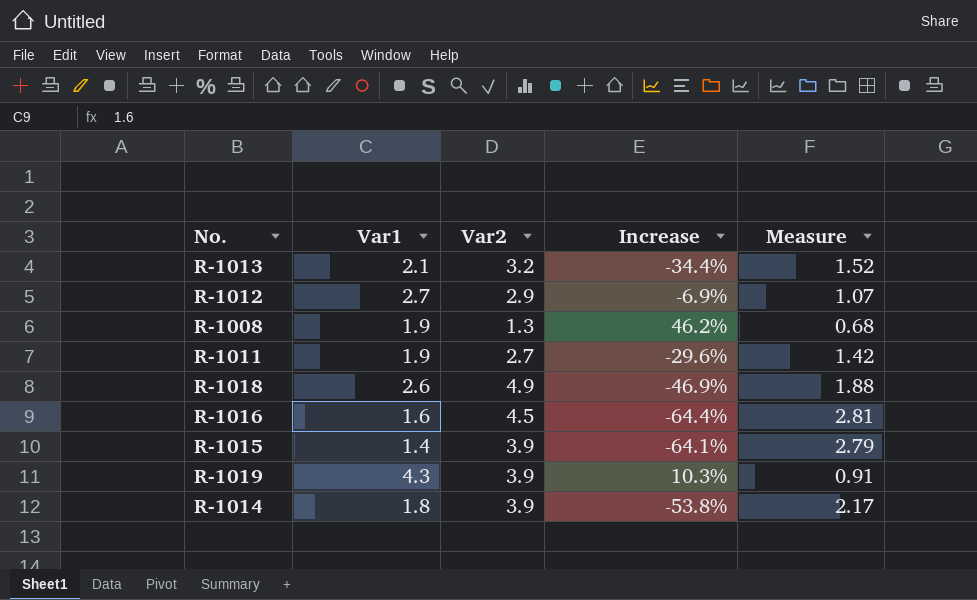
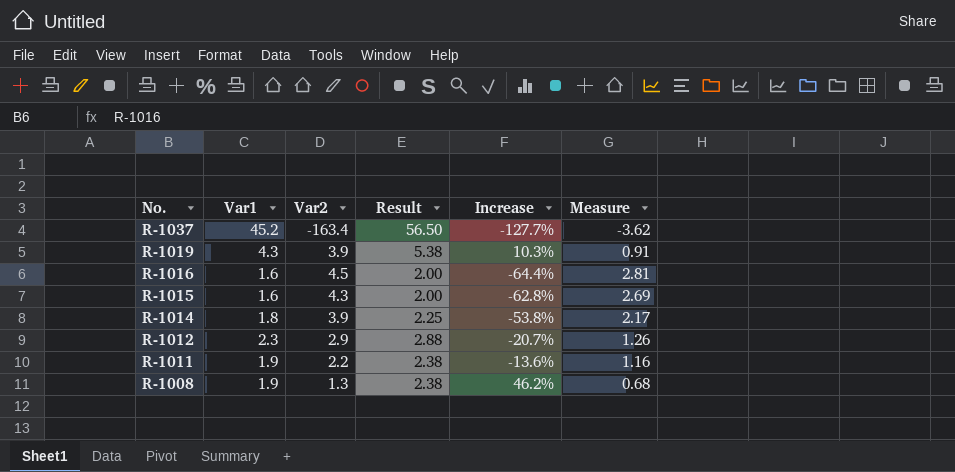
row order: none -> No. descending
column Result | formula: none -> [Var1] * 1.25
row R-1013: 2.1 | 3.2 | -34.4% | 1.52 -> none
row R-1018: 2.6 | 4.9 | -46.9% | 1.88 -> none
row R-1037: none -> 45.2 | -163.4 | 56.50 | -127.7% | -3.62
R-1015 | Var1: 1.4 -> 1.6
R-1015 | Var2: 3.9 -> 4.3
R-1015 | Increase: -64.1% -> -62.8%
R-1015 | Measure: 2.79 -> 2.69
R-1012 | Var1: 2.7 -> 2.3
R-1012 | Increase: -6.9% -> -20.7%
R-1012 | Measure: 1.07 -> 1.26
R-1011 | Var2: 2.7 -> 2.2
R-1011 | Increase: -29.6% -> -13.6%
R-1011 | Measure: 1.42 -> 1.16

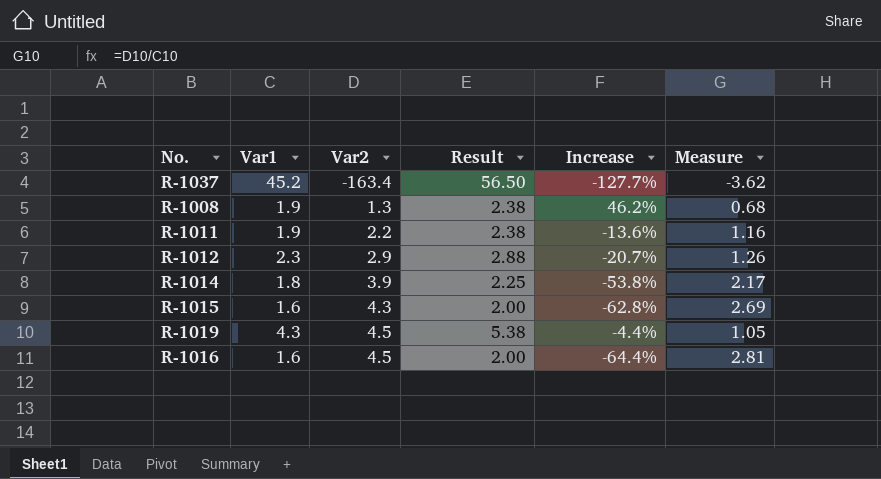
row order: No. descending -> Var2 ascending
R-1019 | Var2: 3.9 -> 4.5
R-1019 | Increase: 10.3% -> -4.4%
R-1019 | Measure: 0.91 -> 1.05

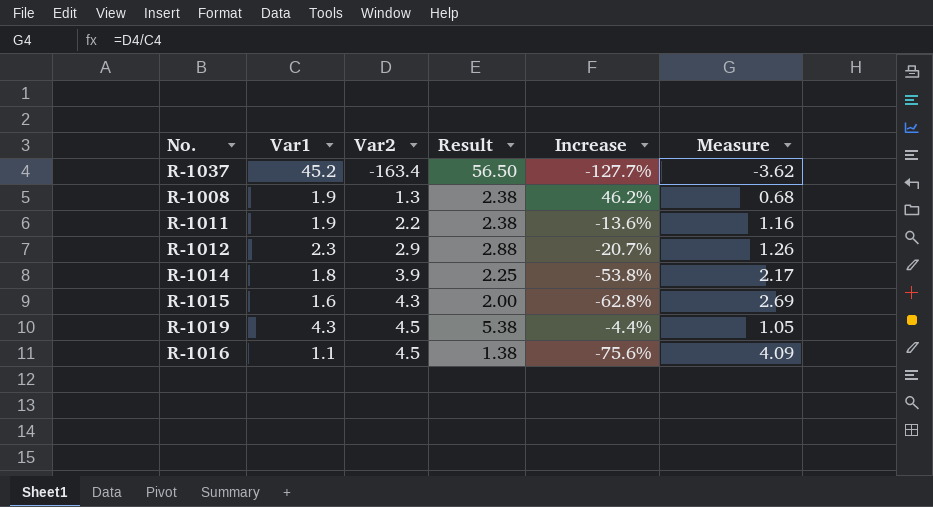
R-1016 | Var1: 1.6 -> 1.1
R-1016 | Result: 2.00 -> 1.38
R-1016 | Increase: -64.4% -> -75.6%
R-1016 | Measure: 2.81 -> 4.09

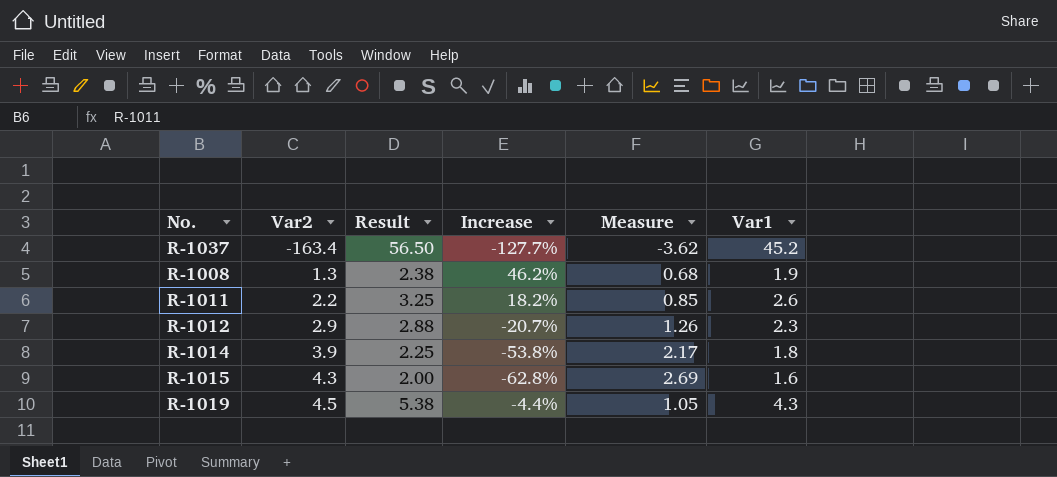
column Var1 | position: 2 -> 6
row R-1016: 1.1 | 4.5 | 1.38 | -75.6% | 4.09 -> none
R-1011 | Result: 2.38 -> 3.25
R-1011 | Increase: -13.6% -> 18.2%
R-1011 | Measure: 1.16 -> 0.85
R-1011 | Var1: 1.9 -> 2.6

